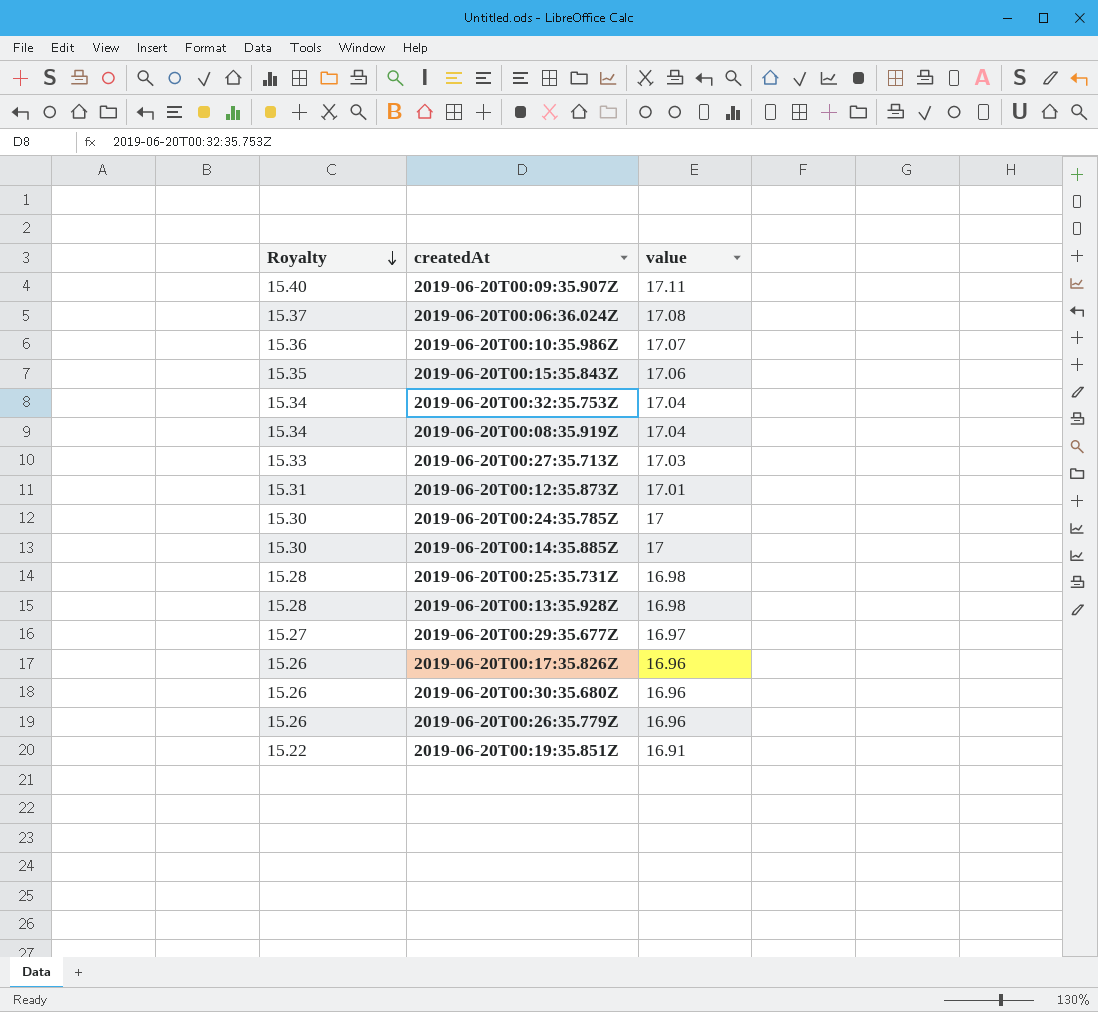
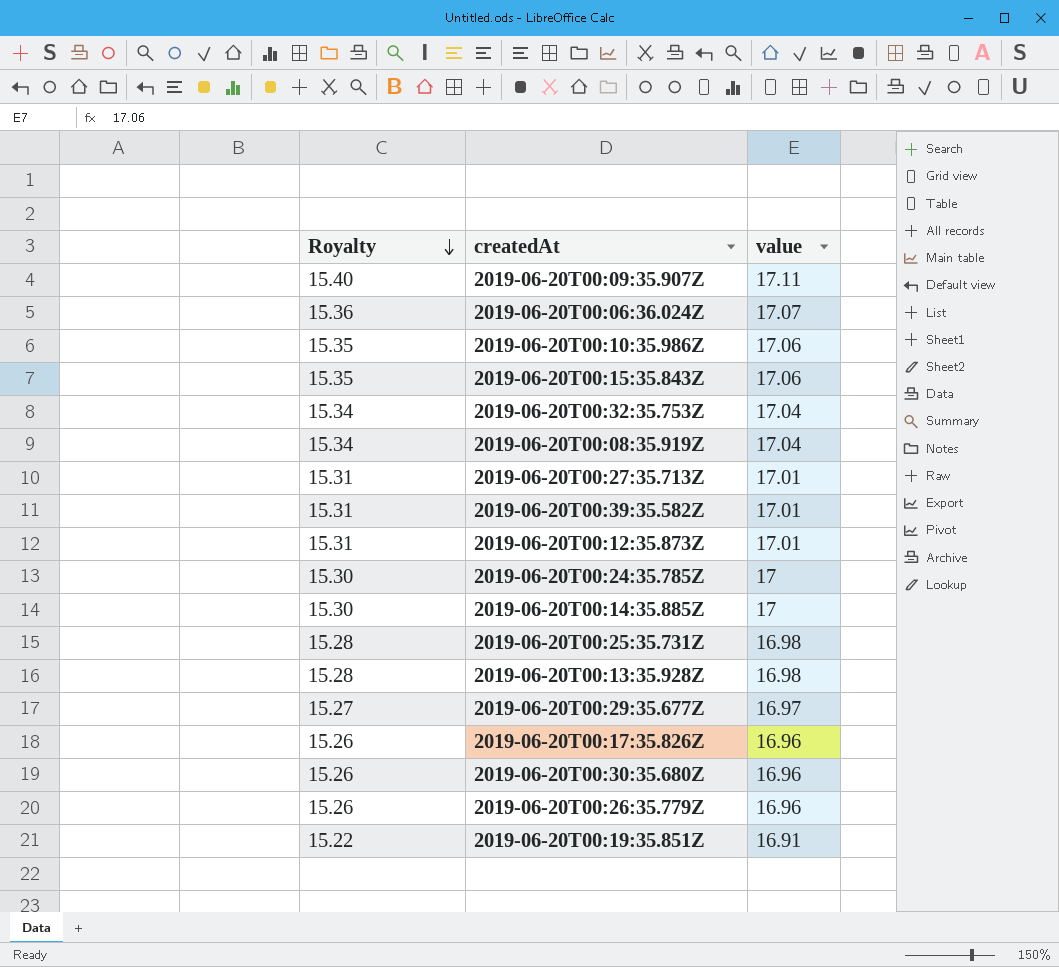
2019-06-20T00:06:36.024Z | Royalty: 15.37 -> 15.36
2019-06-20T00:06:36.024Z | value: 17.08 -> 17.07
2019-06-20T00:10:35.986Z | Royalty: 15.36 -> 15.35
2019-06-20T00:10:35.986Z | value: 17.07 -> 17.06
2019-06-20T00:27:35.713Z | Royalty: 15.33 -> 15.31
2019-06-20T00:27:35.713Z | value: 17.03 -> 17.01
row 2019-06-20T00:39:35.582Z: none -> 15.31 | 17.01

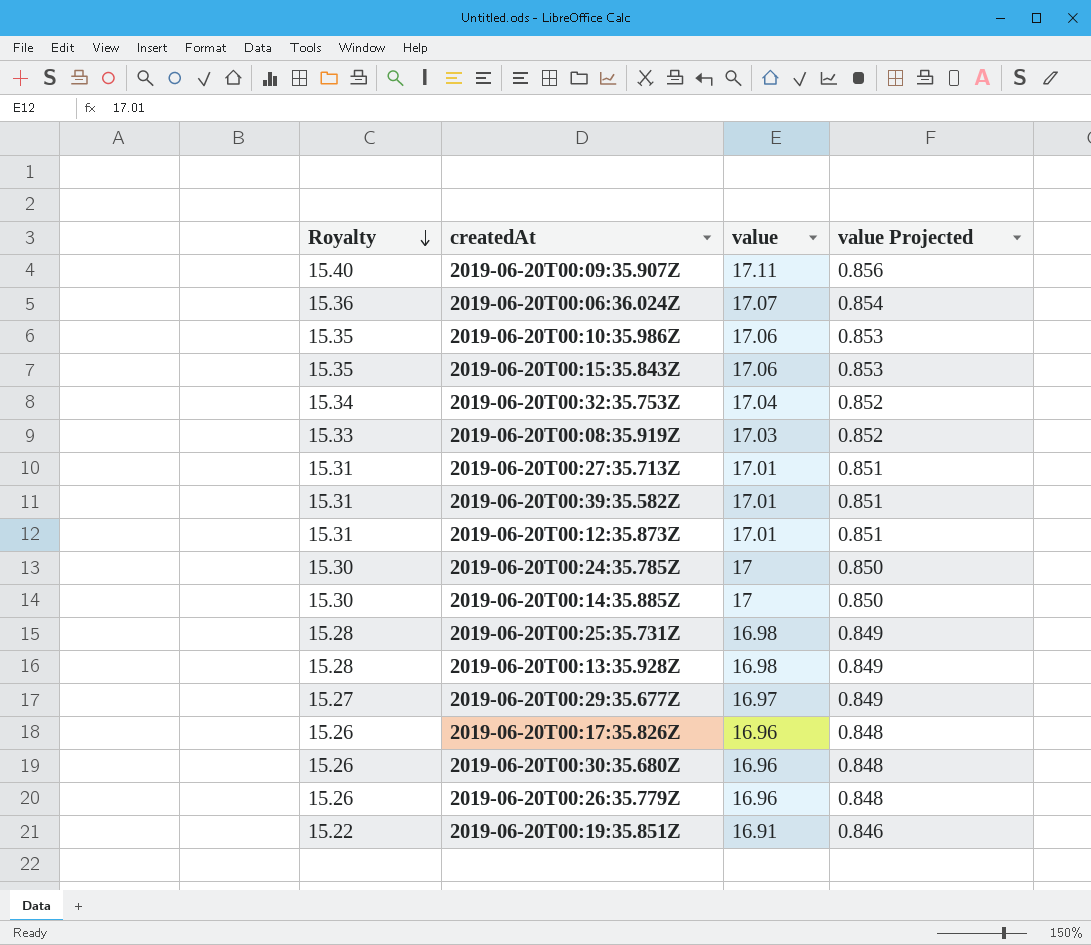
column value Projected | formula: none -> [value] * 0.05
2019-06-20T00:08:35.919Z | Royalty: 15.34 -> 15.33
2019-06-20T00:08:35.919Z | value: 17.04 -> 17.03

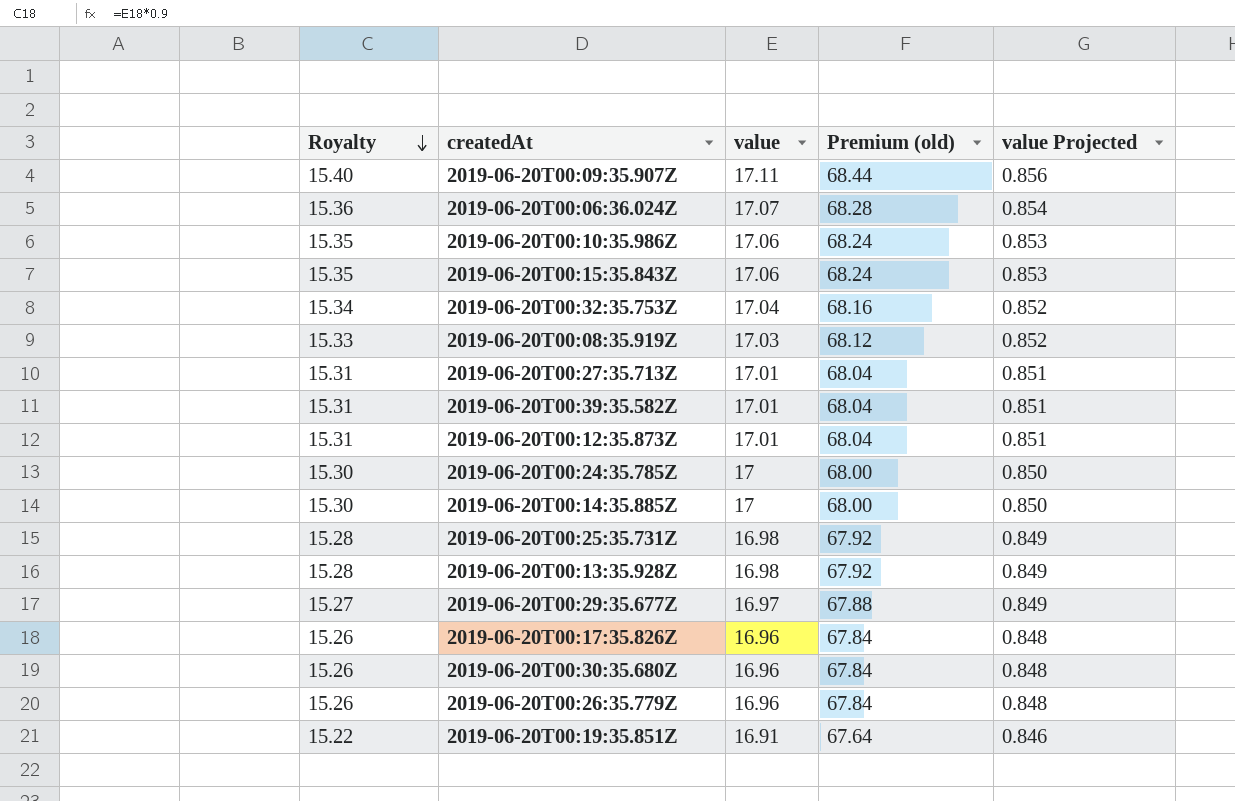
column Premium (old) | formula: none -> [value] * 4

